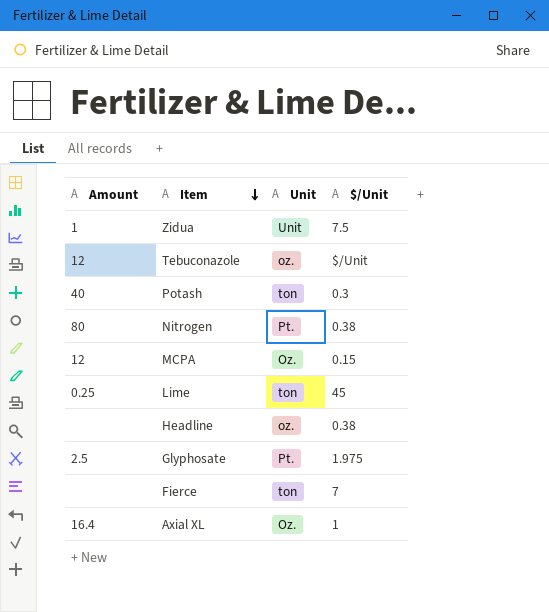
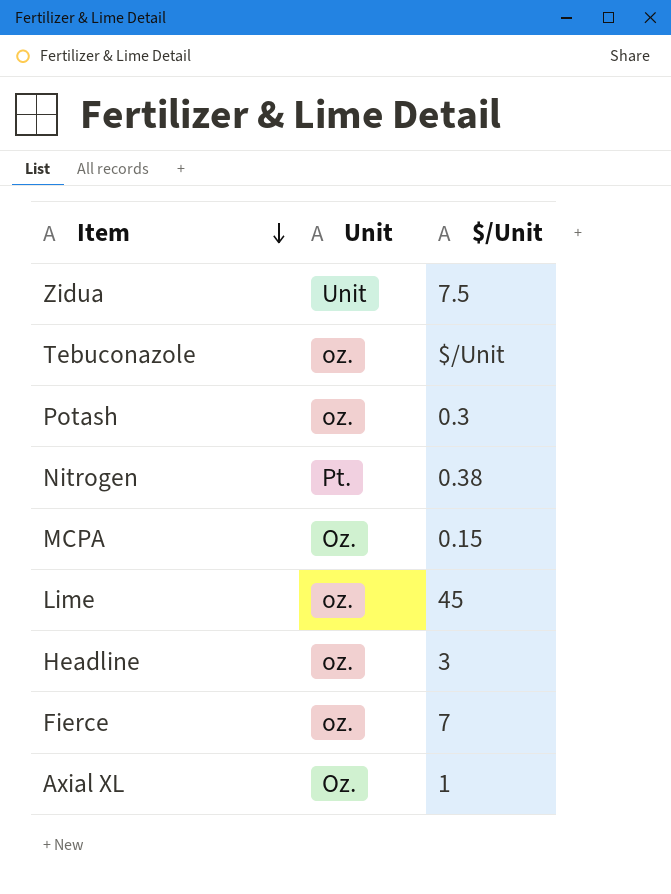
column Amount | position: 1 -> none
row Glyphosate: 2.5 | Pt. | 1.975 -> none
Potash | Unit: ton -> oz.
Lime | Unit: ton -> oz.
Headline | $/Unit: 0.38 -> 3
Fierce | Unit: ton -> oz.

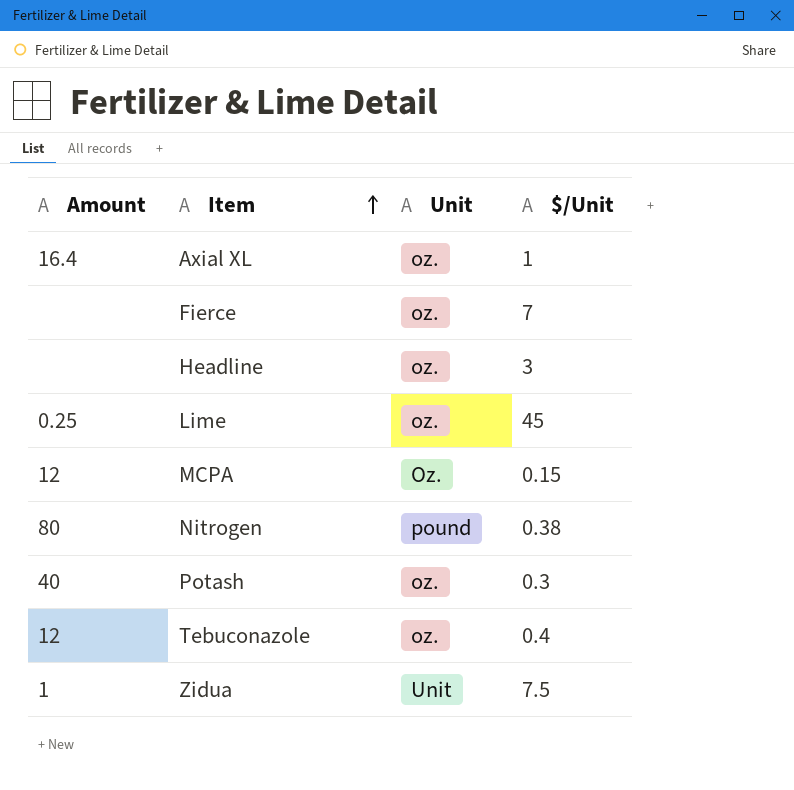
row order: Item descending -> Item ascending
column Amount | position: none -> 1
Axial XL | Unit: Oz. -> oz.
Nitrogen | Unit: Pt. -> pound
Tebuconazole | $/Unit: $/Unit -> 0.4

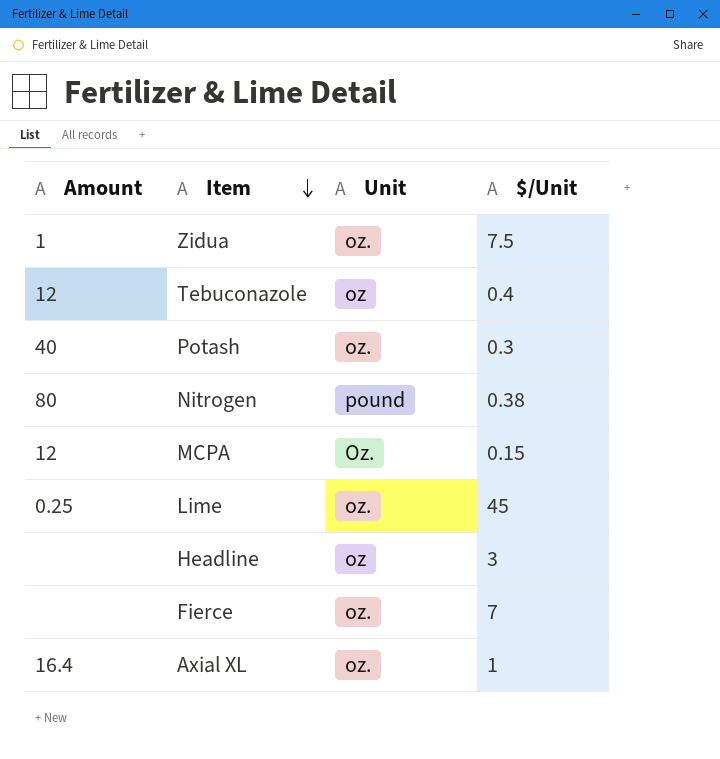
row order: Item ascending -> Item descending
Zidua | Unit: Unit -> oz.
Tebuconazole | Unit: oz. -> oz
Headline | Unit: oz. -> oz

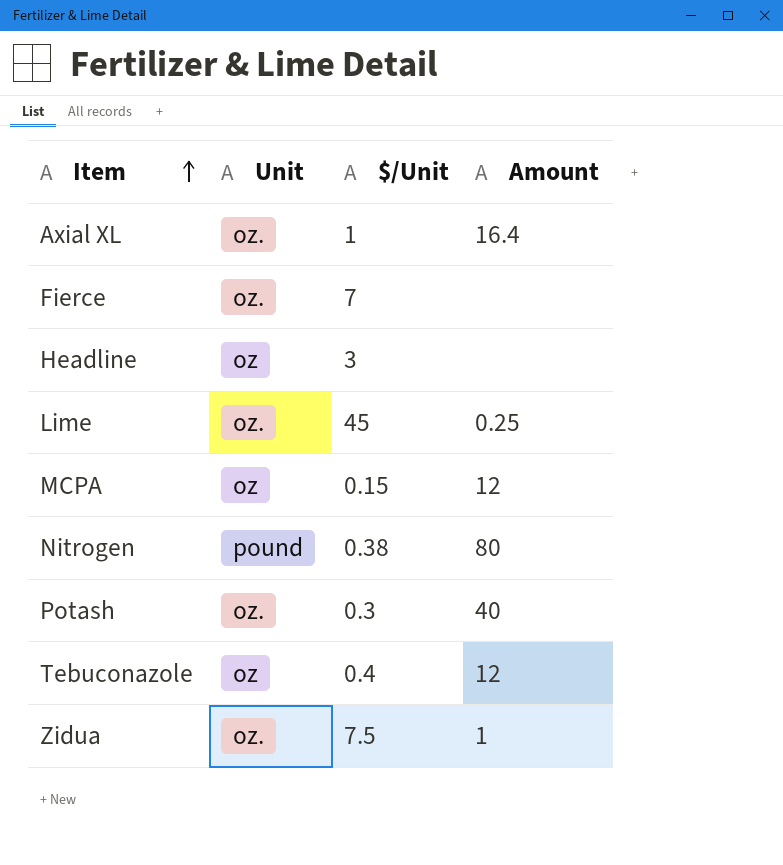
row order: Item descending -> Item ascending
column Amount | position: 1 -> 4
MCPA | Unit: Oz. -> oz

